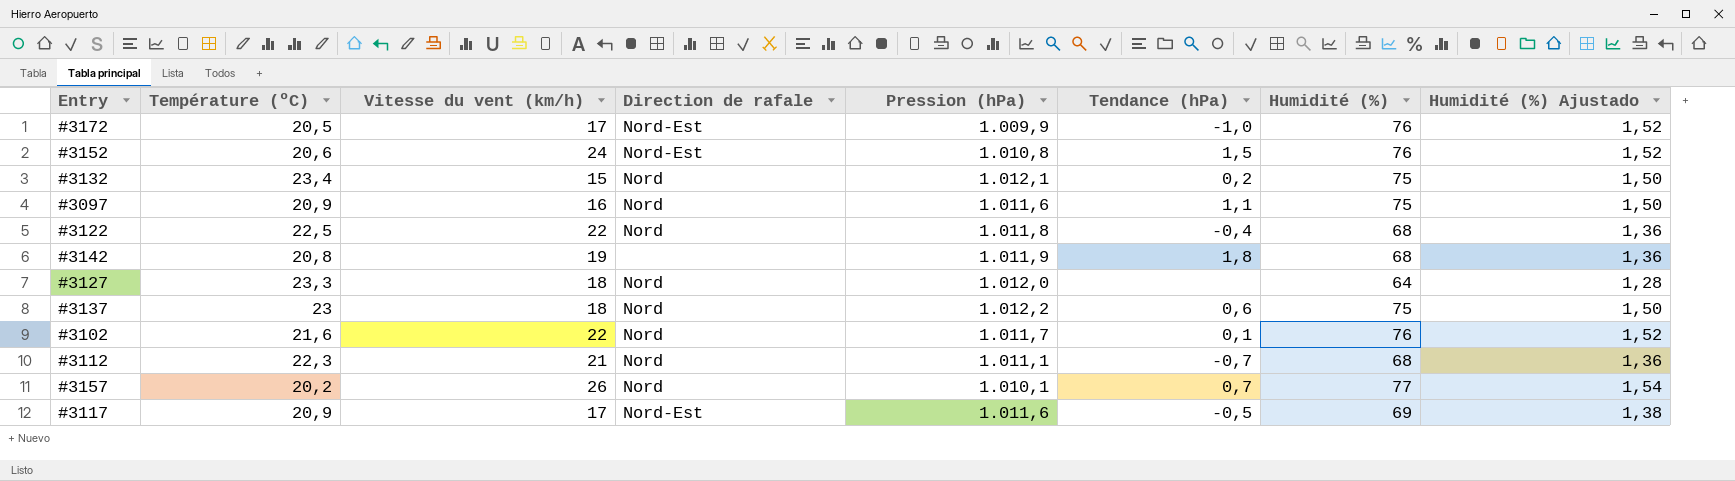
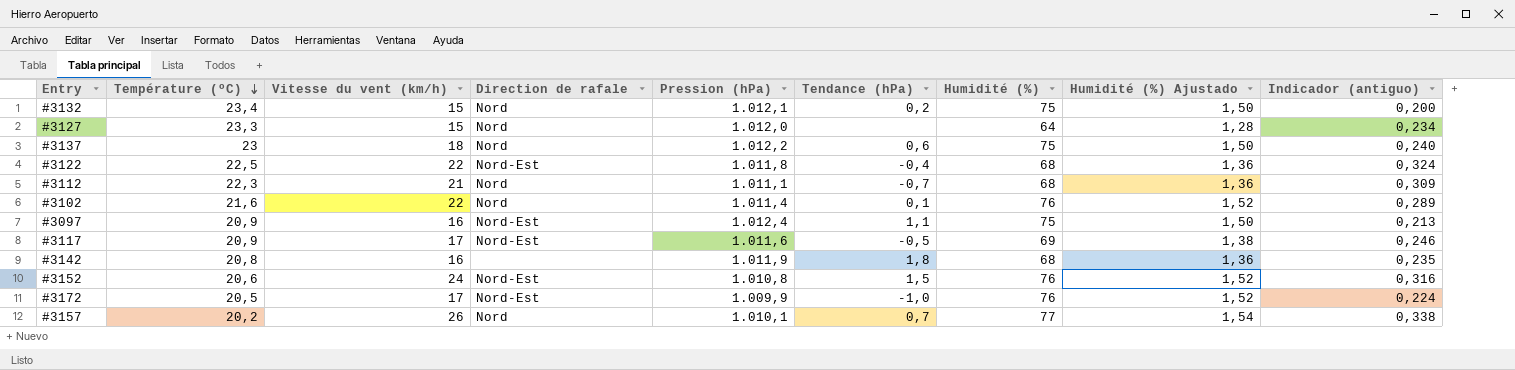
row order: none -> Température (ºC) descending
column Indicador (antiguo) | formula: none -> [Vitesse du vent (km/h)] / [Humidité (%)]
#3127 | Vitesse du vent (km/h): 18 -> 15
#3122 | Direction de rafale: Nord -> Nord-Est
#3102 | Pression (hPa): 1.011,7 -> 1.011,4
#3097 | Direction de rafale: Nord -> Nord-Est
#3097 | Pression (hPa): 1.011,6 -> 1.012,4
#3142 | Vitesse du vent (km/h): 19 -> 16

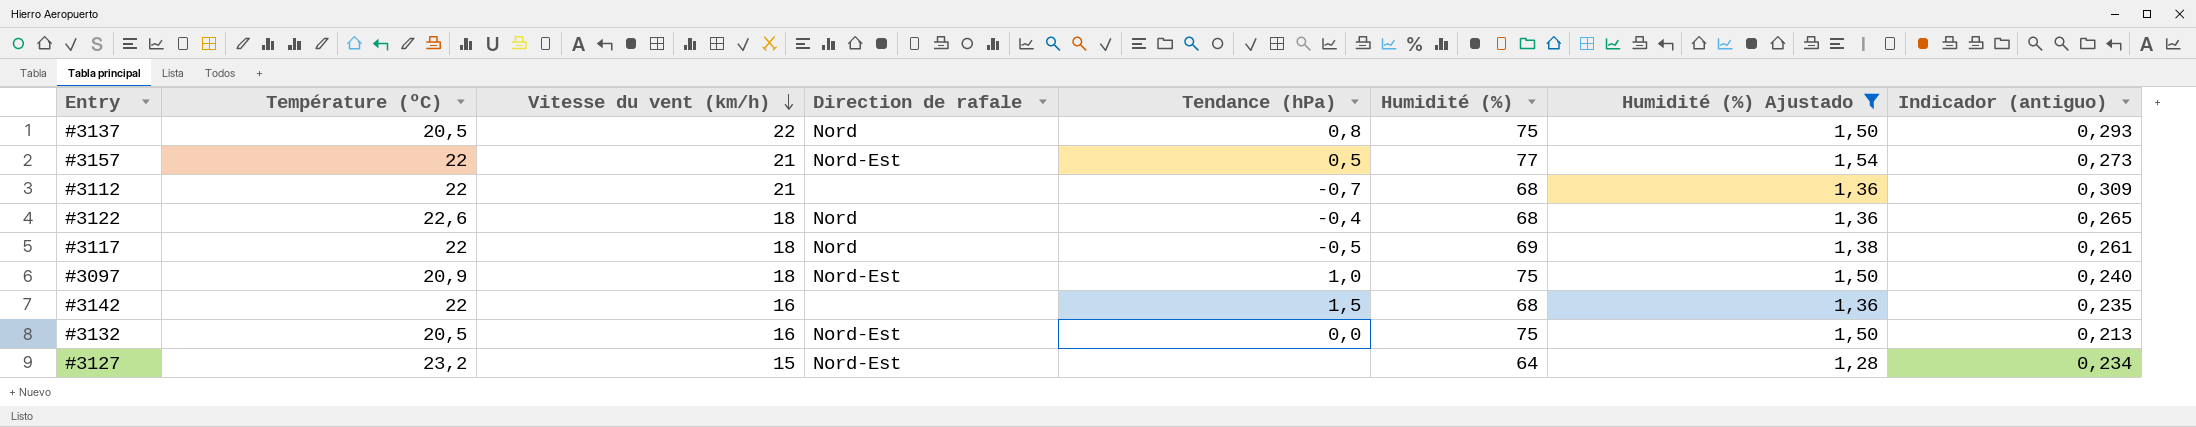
filter: none -> Humidité (%) Ajustado != 1,52
row order: Température (ºC) descending -> Vitesse du vent (km/h) descending
column Pression (hPa) | position: 5 -> none
#3137 | Température (ºC): 23 -> 20,5
#3137 | Vitesse du vent (km/h): 18 -> 22
#3137 | Tendance (hPa): 0,6 -> 0,8
#3137 | Indicador (antiguo): 0,240 -> 0,293
#3157 | Température (ºC): 20,2 -> 22
#3157 | Vitesse du vent (km/h): 26 -> 21
#3157 | Direction de rafale: Nord -> Nord-Est
#3157 | Tendance (hPa): 0,7 -> 0,5
#3157 | Indicador (antiguo): 0,338 -> 0,273
#3112 | Température (ºC): 22,3 -> 22
#3112 | Direction de rafale: Nord -> none
#3122 | Température (ºC): 22,5 -> 22,6
#3122 | Vitesse du vent (km/h): 22 -> 18
#3122 | Direction de rafale: Nord-Est -> Nord
#3122 | Indicador (antiguo): 0,324 -> 0,265
#3117 | Température (ºC): 20,9 -> 22
#3117 | Vitesse du vent (km/h): 17 -> 18
#3117 | Direction de rafale: Nord-Est -> Nord
#3117 | Indicador (antiguo): 0,246 -> 0,261
#3097 | Vitesse du vent (km/h): 16 -> 18
#3097 | Tendance (hPa): 1,1 -> 1,0
#3097 | Indicador (antiguo): 0,213 -> 0,240
#3142 | Température (ºC): 20,8 -> 22
#3142 | Tendance (hPa): 1,8 -> 1,5
#3132 | Température (ºC): 23,4 -> 20,5
#3132 | Vitesse du vent (km/h): 15 -> 16
#3132 | Direction de rafale: Nord -> Nord-Est
#3132 | Tendance (hPa): 0,2 -> 0,0
#3132 | Indicador (antiguo): 0,200 -> 0,213
#3127 | Température (ºC): 23,3 -> 23,2
#3127 | Direction de rafale: Nord -> Nord-Est

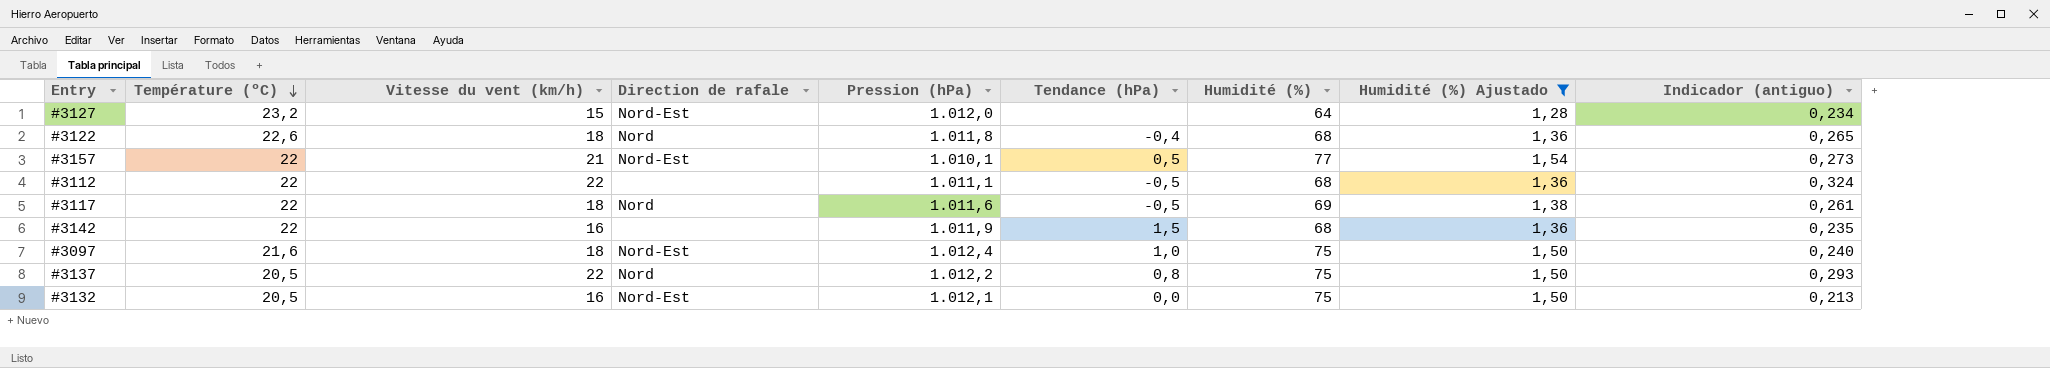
row order: Vitesse du vent (km/h) descending -> Température (ºC) descending
column Pression (hPa) | position: none -> 5
#3112 | Vitesse du vent (km/h): 21 -> 22
#3112 | Tendance (hPa): -0,7 -> -0,5
#3112 | Indicador (antiguo): 0,309 -> 0,324
#3097 | Température (ºC): 20,9 -> 21,6

